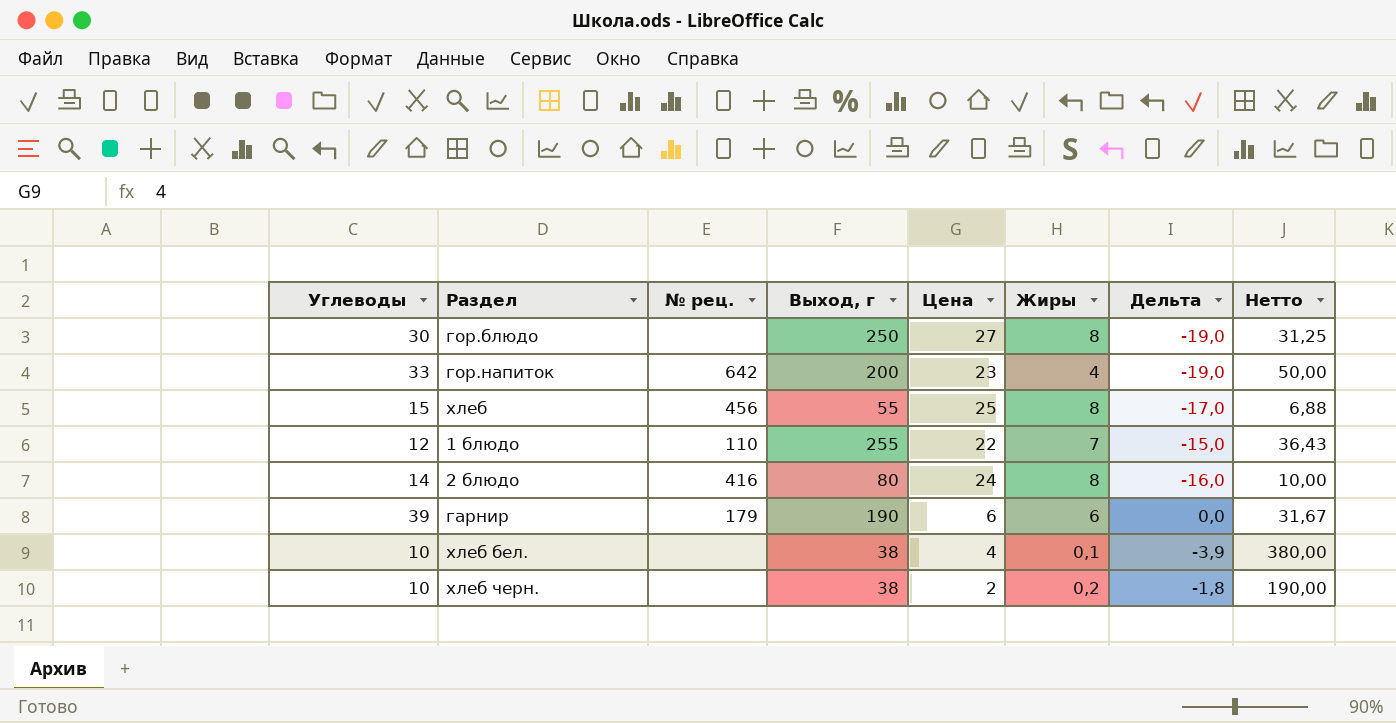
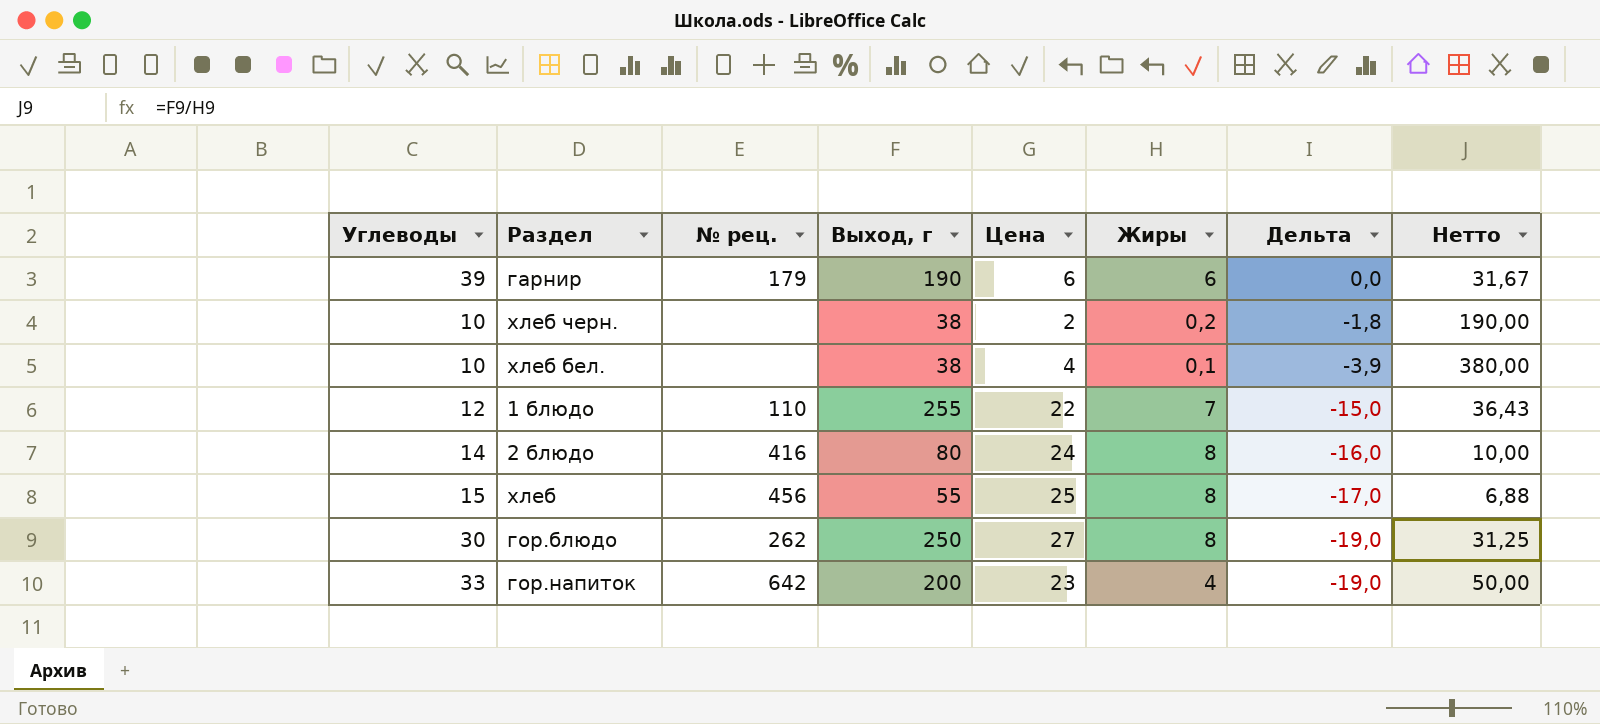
row order: none -> Дельта descending
гор.блюдо | № рец.: none -> 262

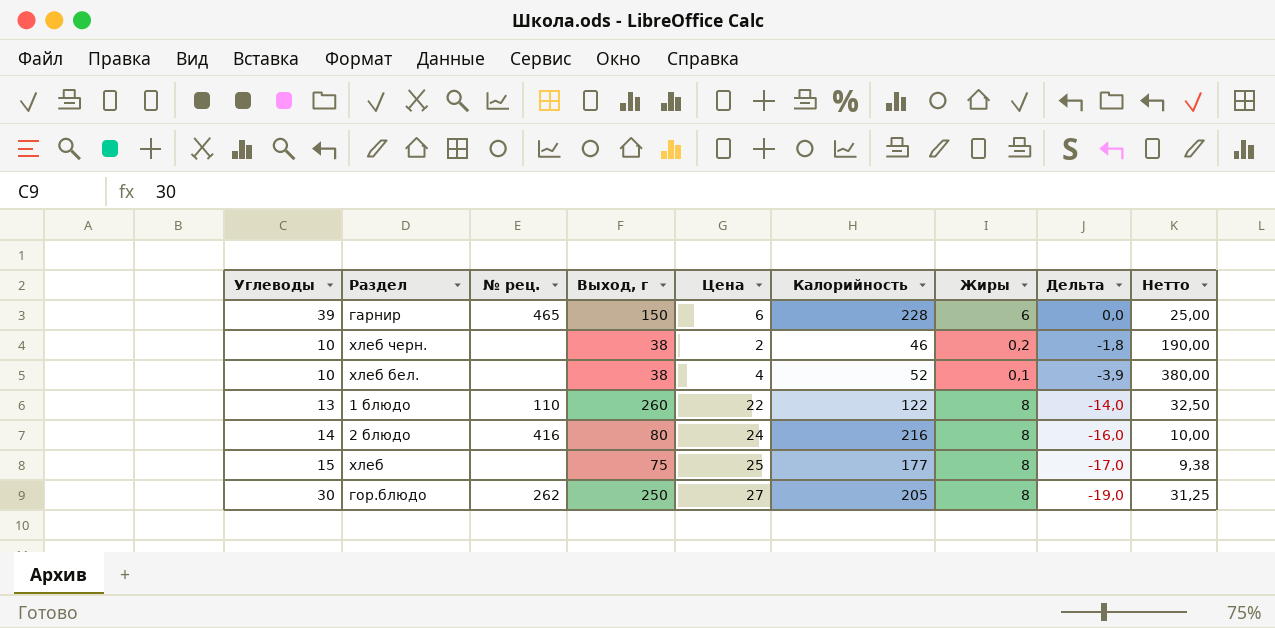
column Калорийность | position: none -> 6
row гор.напиток: 33 | 642 | 200 | 23 | 4 | -19,0 | 50,00 -> none
гарнир | № рец.: 179 -> 465
гарнир | Выход, г: 190 -> 150
гарнир | Нетто: 31,67 -> 25,00
1 блюдо | Углеводы: 12 -> 13
1 блюдо | Выход, г: 255 -> 260
1 блюдо | Жиры: 7 -> 8
1 блюдо | Дельта: -15,0 -> -14,0
1 блюдо | Нетто: 36,43 -> 32,50
хлеб | № рец.: 456 -> none
хлеб | Выход, г: 55 -> 75
хлеб | Нетто: 6,88 -> 9,38

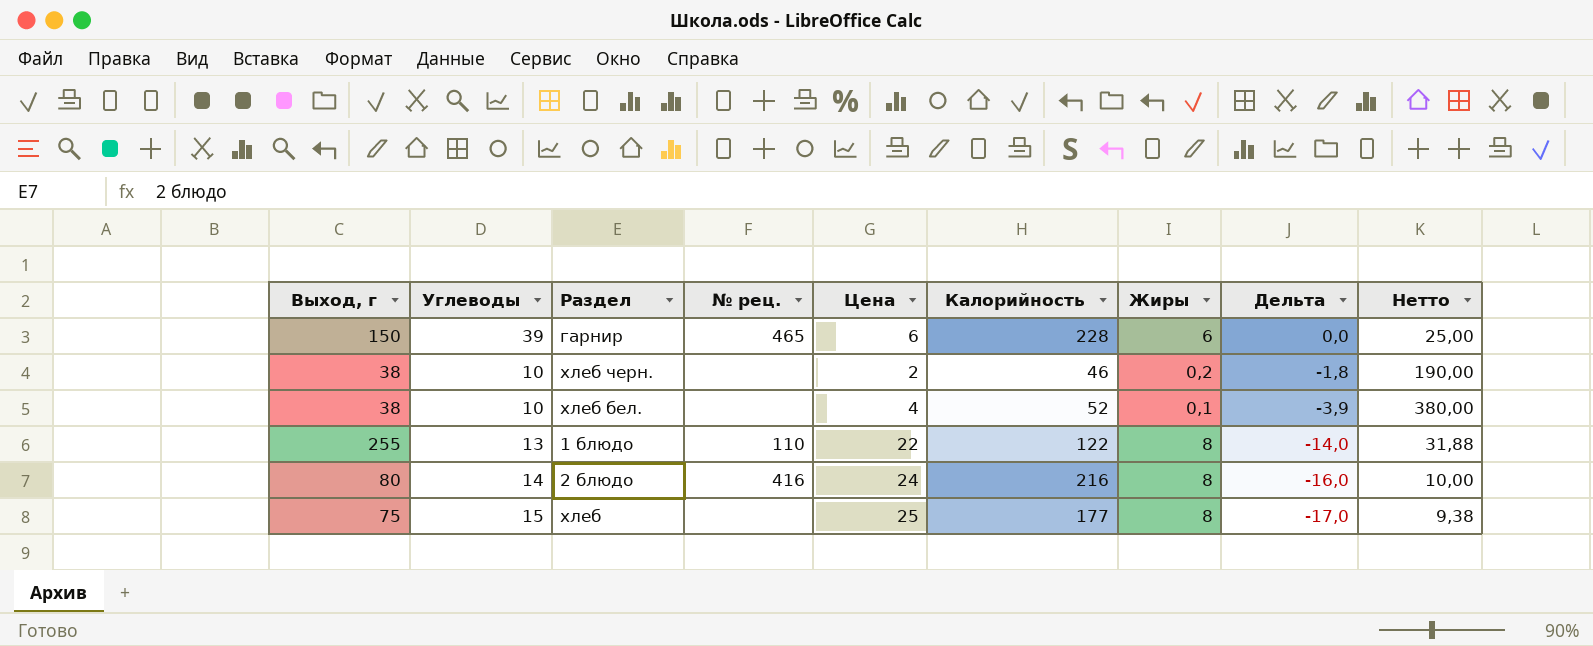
column Выход, г | position: 4 -> 1
row гор.блюдо: 30 | 262 | 250 | 27 | 205 | 8 | -19,0 | 31,25 -> none
1 блюдо | Выход, г: 260 -> 255
1 блюдо | Нетто: 32,50 -> 31,88

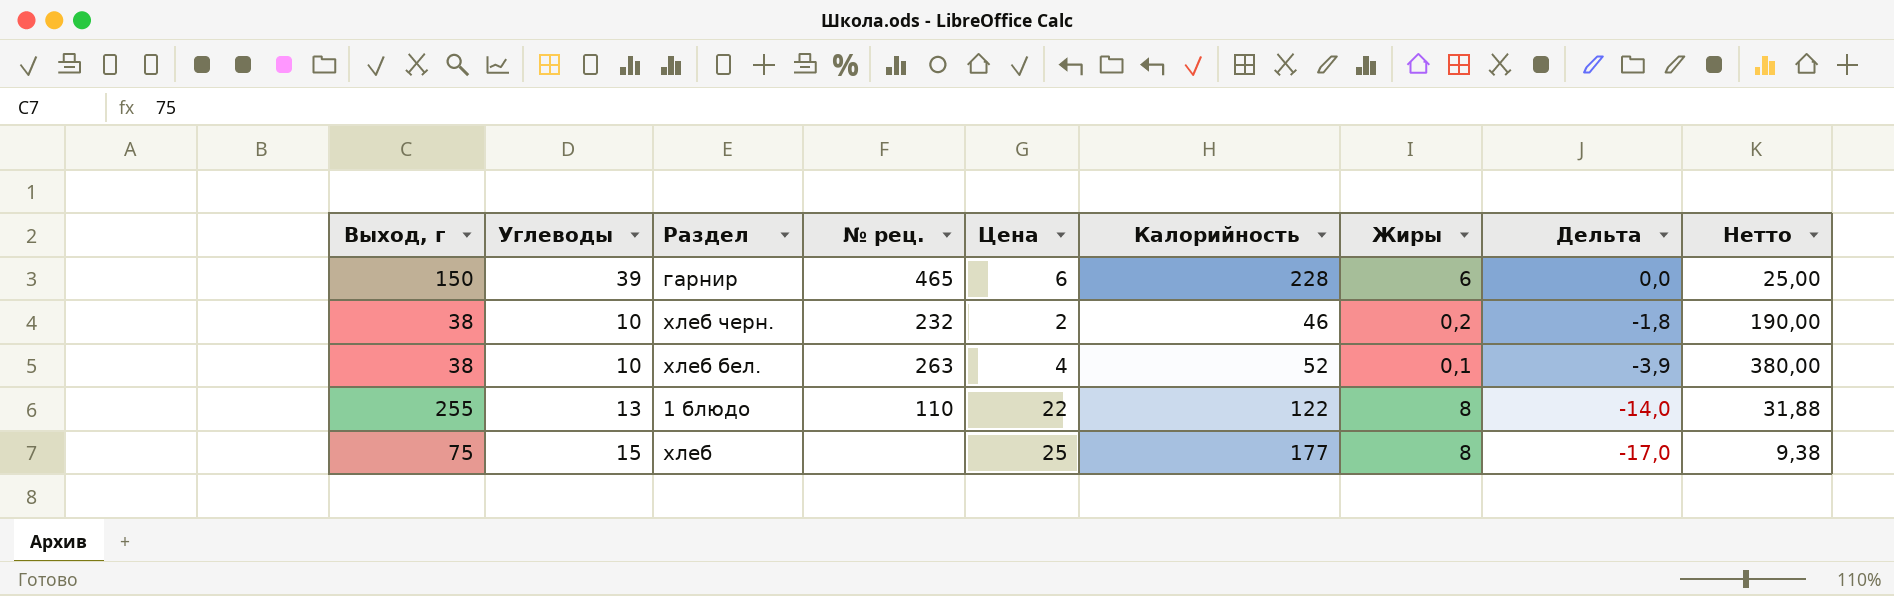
row 2 блюдо: 80 | 14 | 416 | 24 | 216 | 8 | -16,0 | 10,00 -> none
хлеб черн. | № рец.: none -> 232
хлеб бел. | № рец.: none -> 263

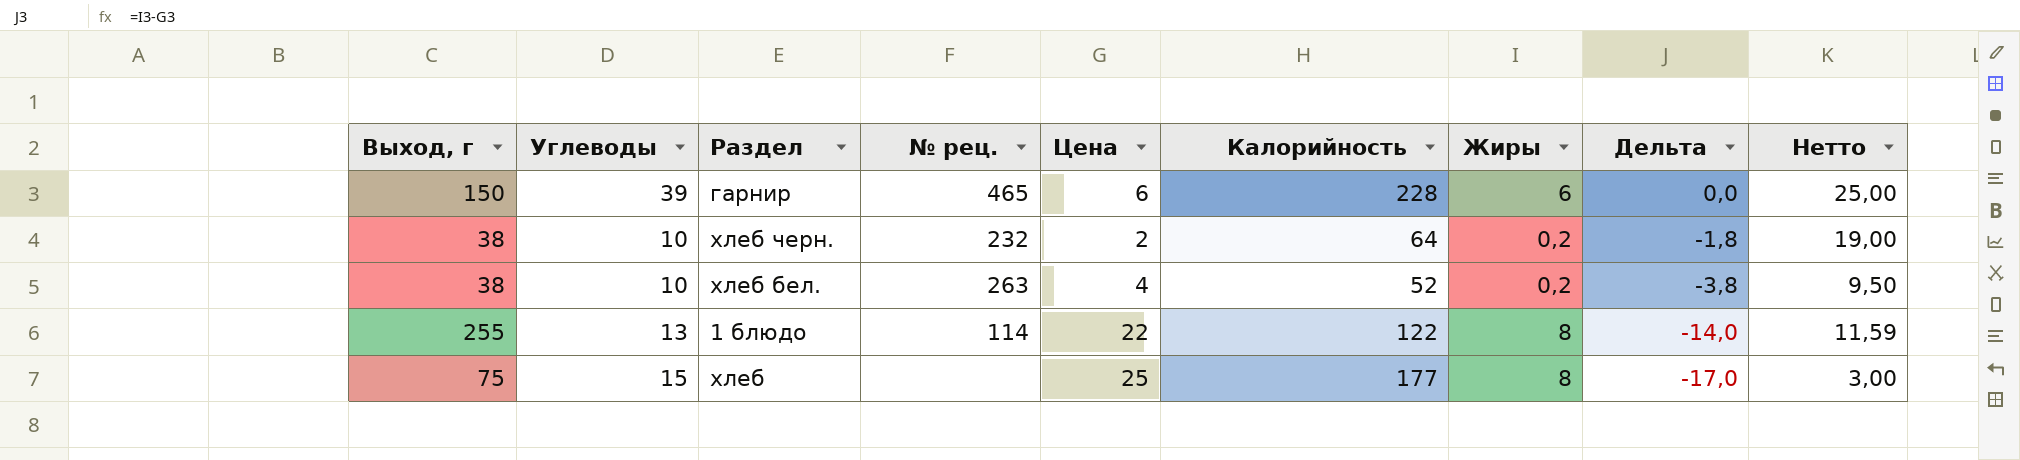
column Нетто | formula: [Выход, г] / [Жиры] -> [Выход, г] / [Цена]
хлеб черн. | Калорийность: 46 -> 64
хлеб бел. | Жиры: 0,1 -> 0,2
хлеб бел. | Дельта: -3,9 -> -3,8
1 блюдо | № рец.: 110 -> 114

